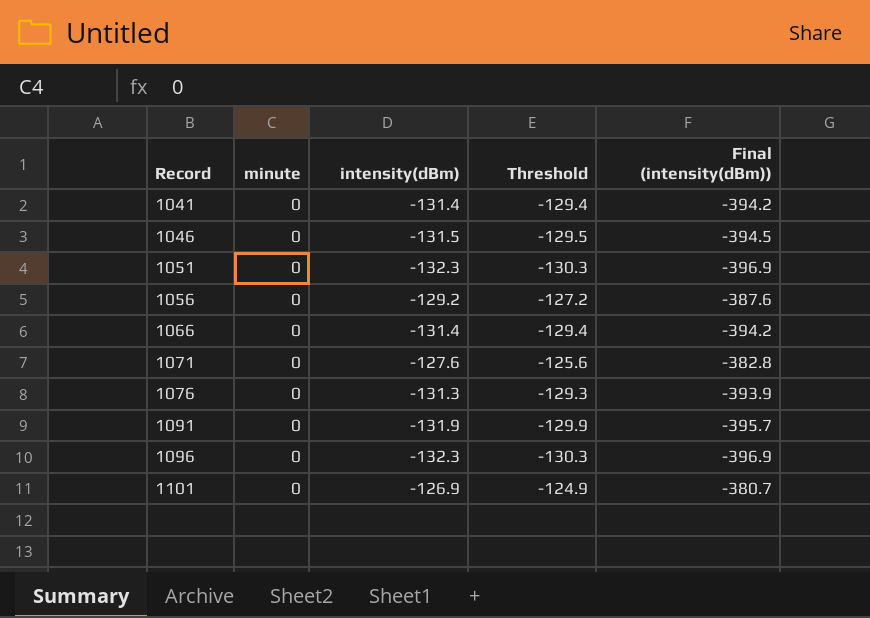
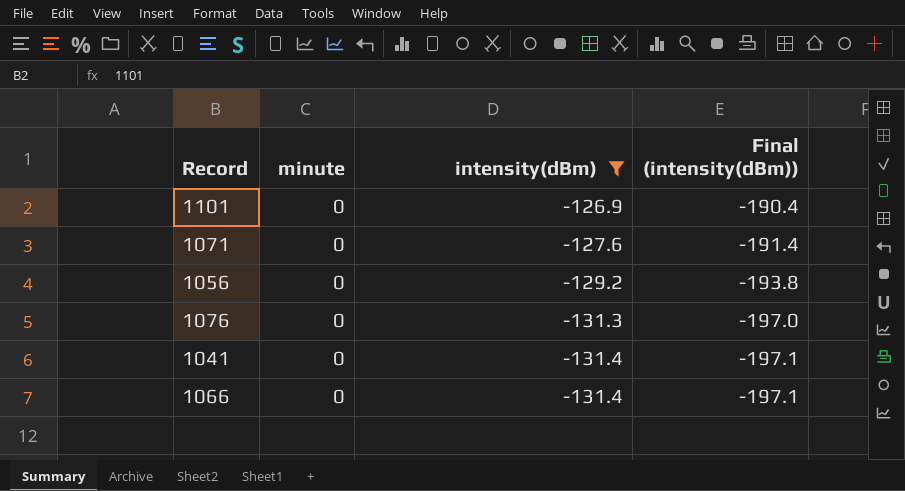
filter: none -> intensity(dBm) >= -131.4
row order: Record ascending -> intensity(dBm) descending
column Threshold | formula: [intensity(dBm)] + 2 -> none
column Final (intensity(dBm)) | formula: [intensity(dBm)] * 3 -> [intensity(dBm)] * 1.5

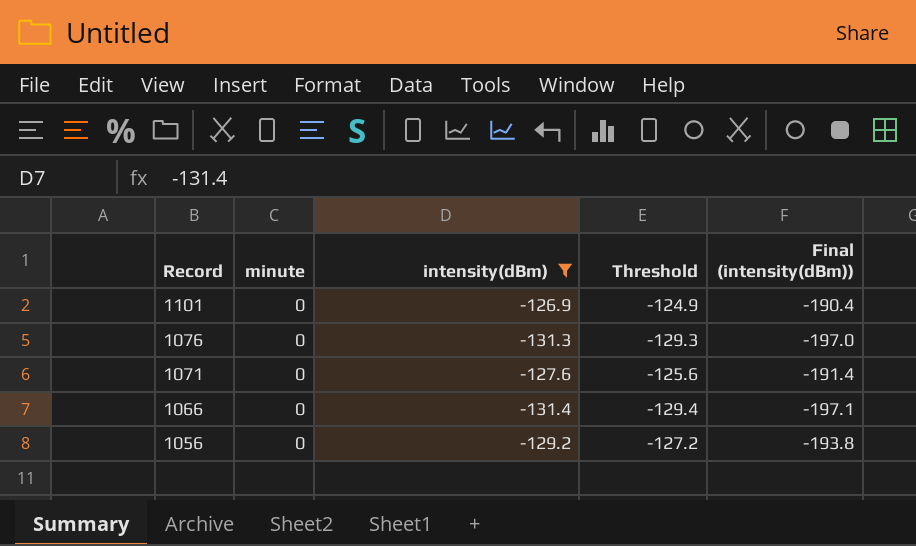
row order: intensity(dBm) descending -> Record descending
column Threshold | formula: none -> [intensity(dBm)] + 2
row 1041: 0 | -131.4 | -197.1 -> none

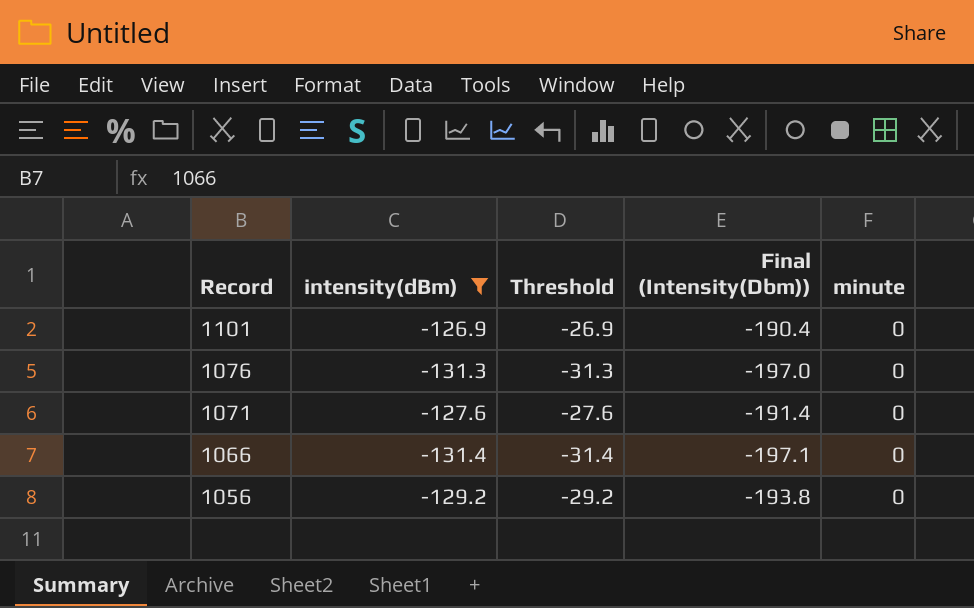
column Threshold | formula: [intensity(dBm)] + 2 -> [intensity(dBm)] + 100
column name: Final (intensity(dBm)) -> Final (Intensity(Dbm))
column minute | position: 2 -> 5

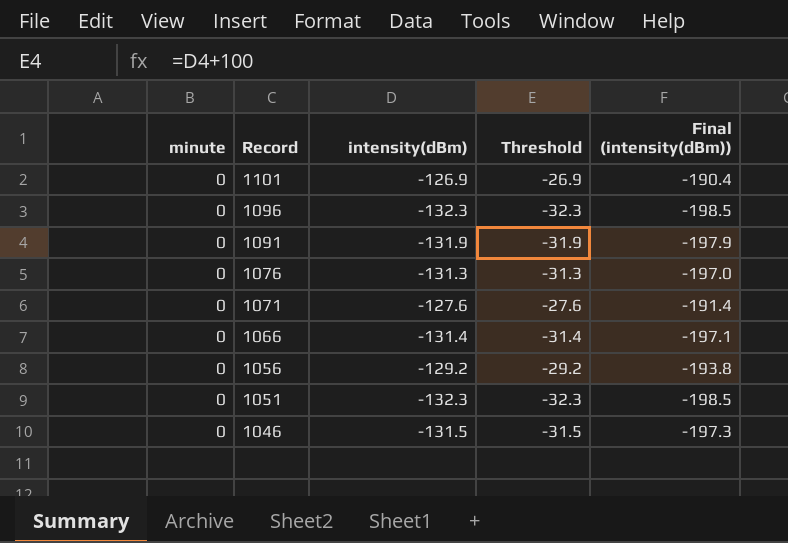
filter: intensity(dBm) >= -131.4 -> none
column minute | position: 5 -> 1
column name: Final (Intensity(Dbm)) -> Final (intensity(dBm))

